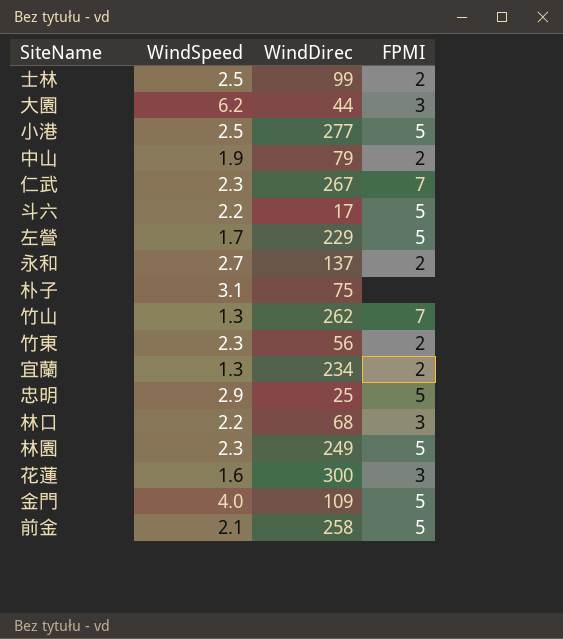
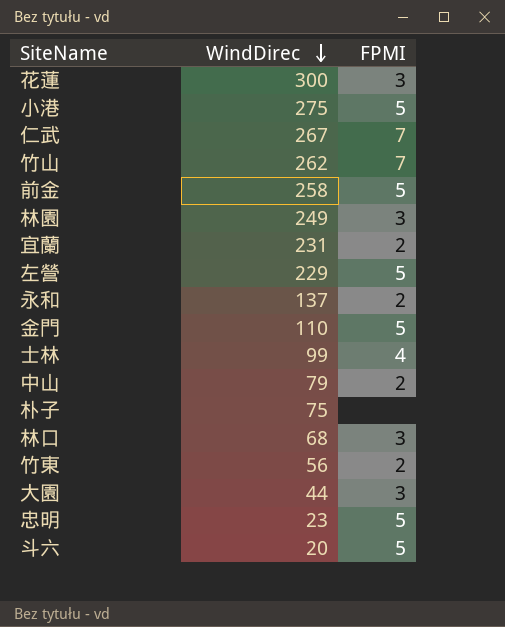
row order: none -> WindDirec descending
column WindSpeed | position: 2 -> none
小港 | WindDirec: 277 -> 275
林園 | FPMI: 5 -> 3
宜蘭 | WindDirec: 234 -> 231
金門 | WindDirec: 109 -> 110
士林 | FPMI: 2 -> 4
忠明 | WindDirec: 25 -> 23
斗六 | WindDirec: 17 -> 20

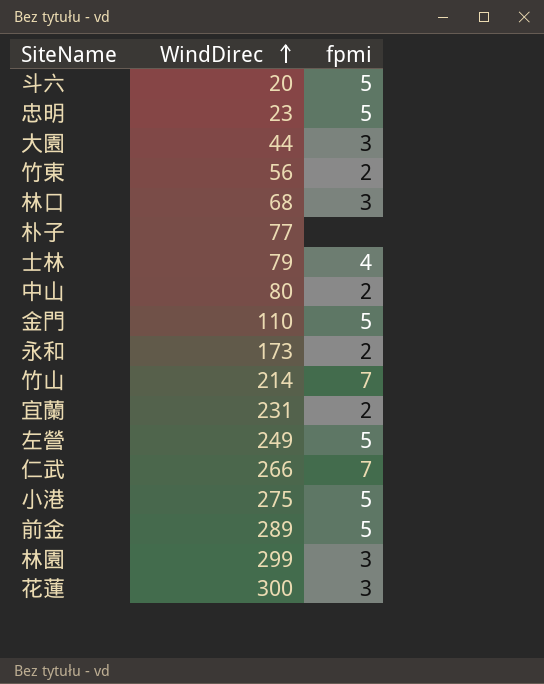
row order: WindDirec descending -> WindDirec ascending
column name: FPMI -> fpmi
朴子 | WindDirec: 75 -> 77
士林 | WindDirec: 99 -> 79
中山 | WindDirec: 79 -> 80
永和 | WindDirec: 137 -> 173
竹山 | WindDirec: 262 -> 214
左營 | WindDirec: 229 -> 249
仁武 | WindDirec: 267 -> 266
前金 | WindDirec: 258 -> 289
林園 | WindDirec: 249 -> 299

